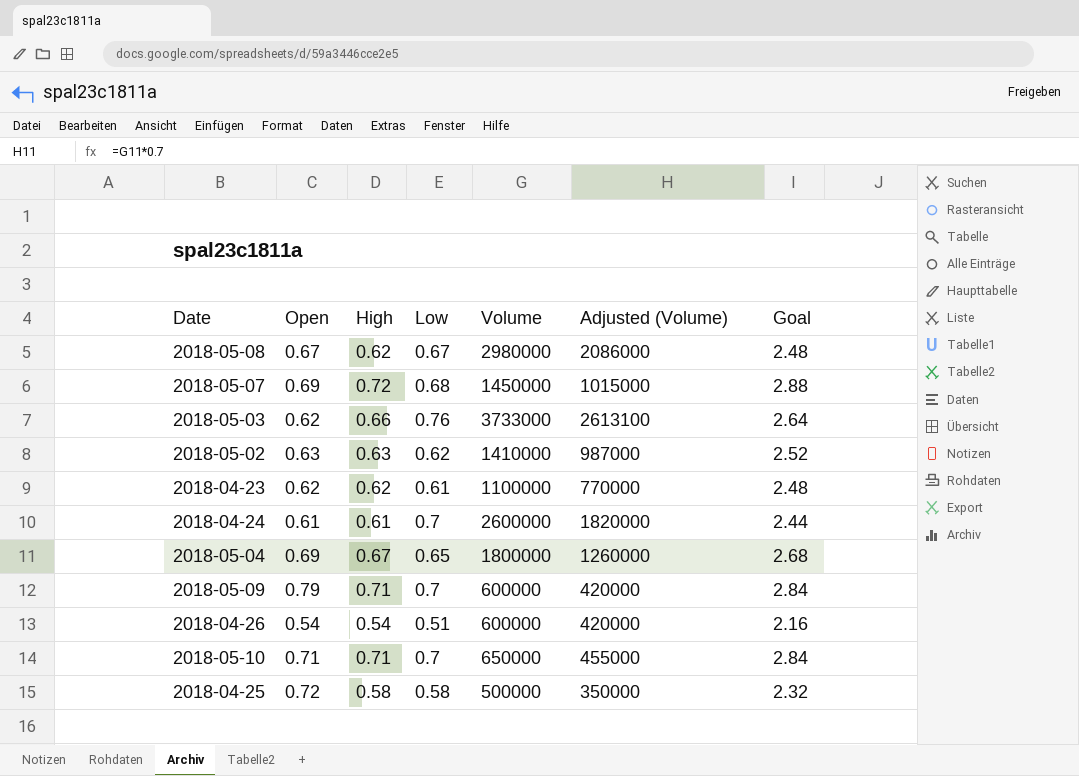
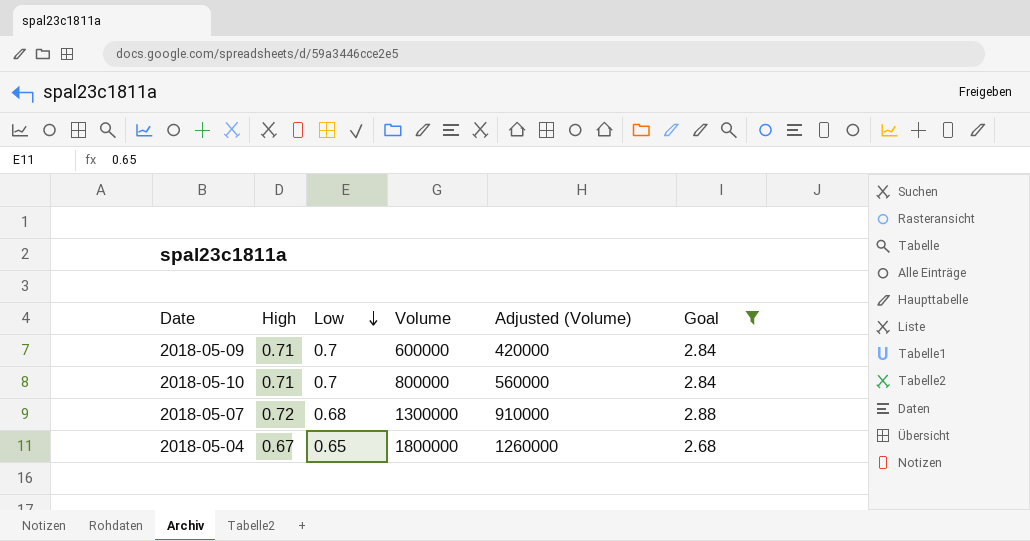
filter: none -> Goal >= 2.68
row order: none -> Low descending
column Open | position: 2 -> none
2018-05-10 | Volume: 650000 -> 800000
2018-05-10 | Adjusted (Volume): 455000 -> 560000
2018-05-07 | Volume: 1450000 -> 1300000
2018-05-07 | Adjusted (Volume): 1015000 -> 910000

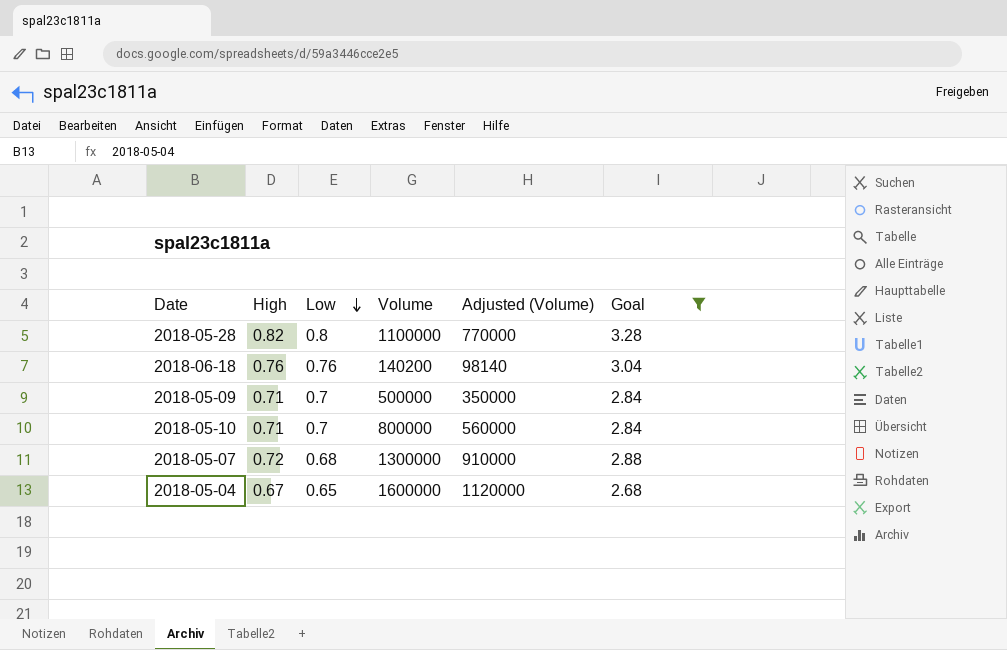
row 2018-05-28: none -> 0.82 | 0.8 | 1100000 | 770000 | 3.28
row 2018-06-18: none -> 0.76 | 0.76 | 140200 | 98140 | 3.04
2018-05-09 | Volume: 600000 -> 500000
2018-05-09 | Adjusted (Volume): 420000 -> 350000
2018-05-04 | Volume: 1800000 -> 1600000
2018-05-04 | Adjusted (Volume): 1260000 -> 1120000

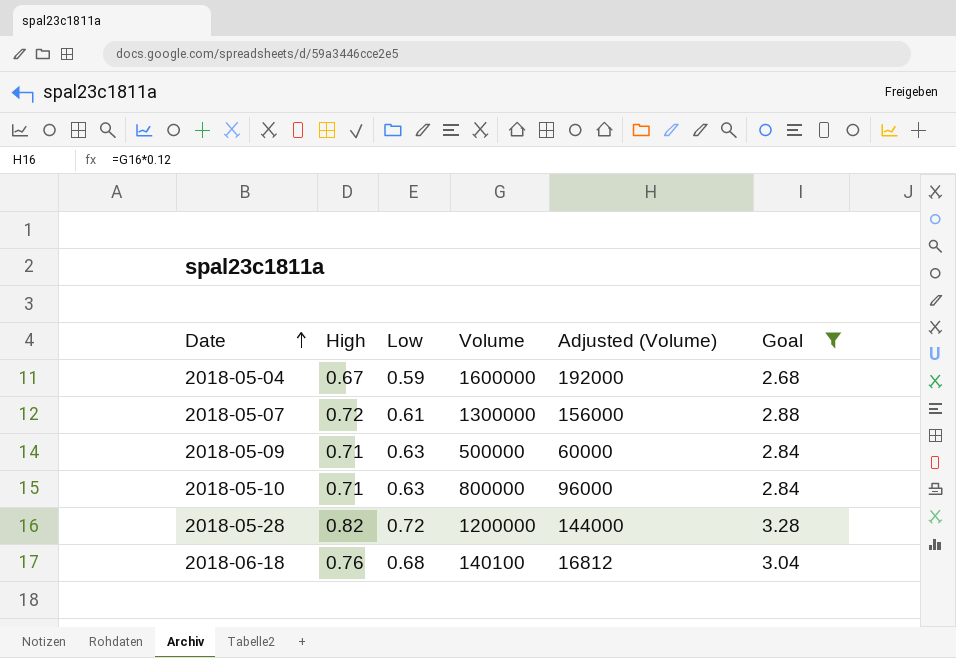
row order: Low descending -> Date ascending
column Adjusted (Volume) | formula: [Volume] * 0.7 -> [Volume] * 0.12
2018-05-04 | Low: 0.65 -> 0.59
2018-05-07 | Low: 0.68 -> 0.61
2018-05-09 | Low: 0.7 -> 0.63
2018-05-10 | Low: 0.7 -> 0.63
2018-05-28 | Low: 0.8 -> 0.72
2018-05-28 | Volume: 1100000 -> 1200000
2018-06-18 | Low: 0.76 -> 0.68
2018-06-18 | Volume: 140200 -> 140100

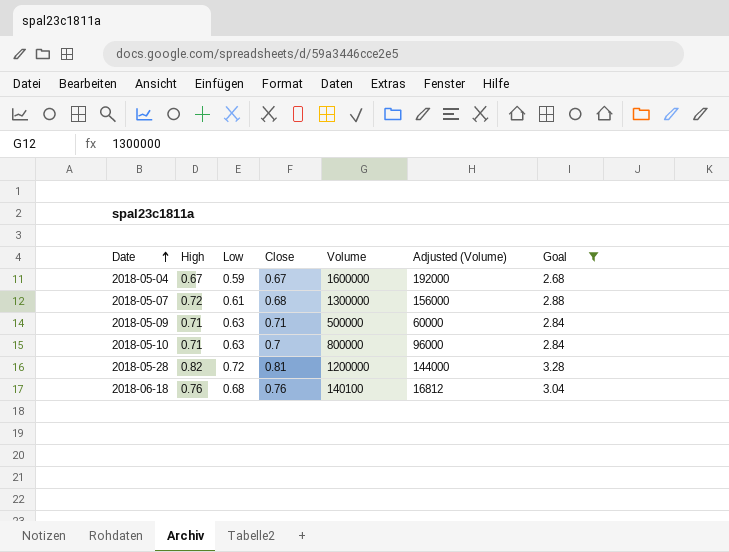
column Close | position: none -> 4

